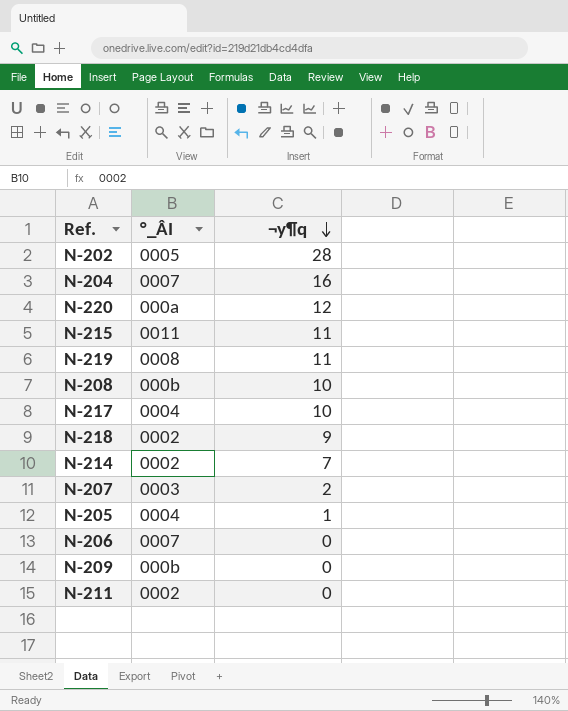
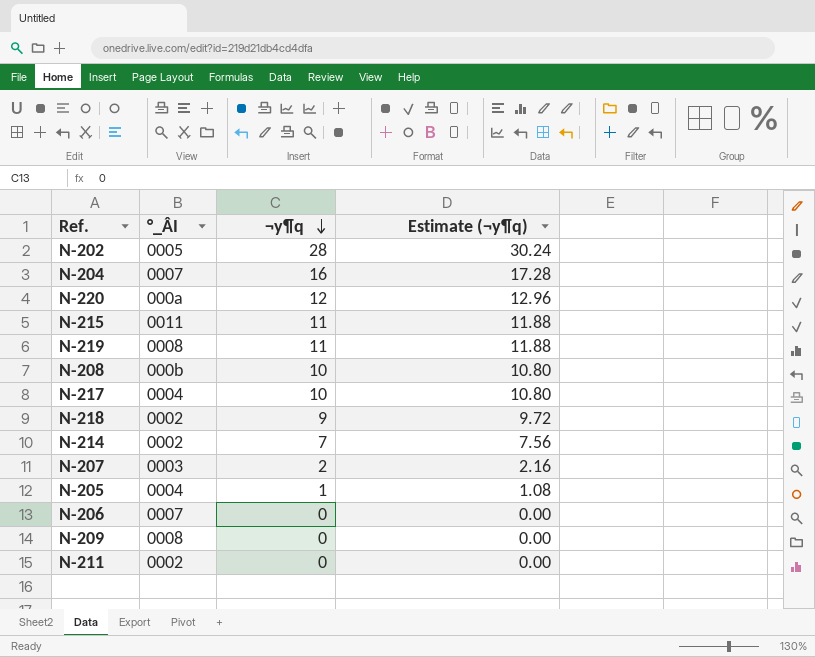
column Estimate (¬y¶q) | formula: none -> [¬y¶q] * 1.08
N-209 | °_ÂI: 000b -> 0008

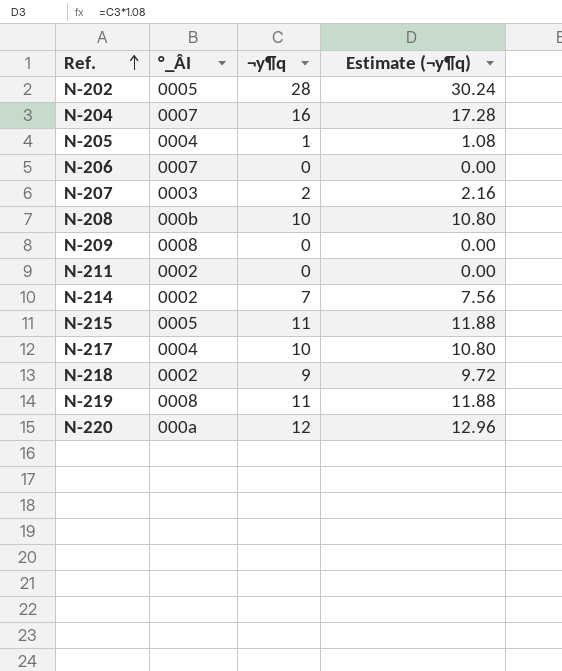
row order: ¬y¶q descending -> Ref. ascending
N-215 | °_ÂI: 0011 -> 0005

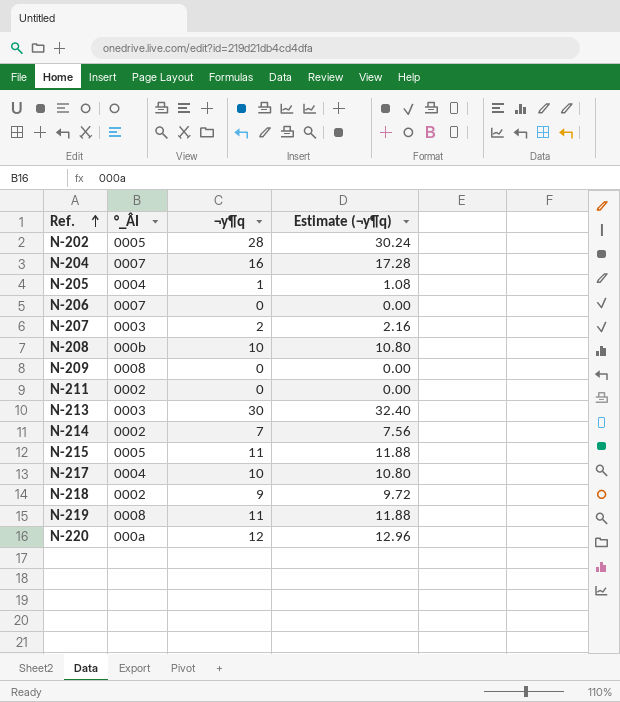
row N-213: none -> 0003 | 30 | 32.40

